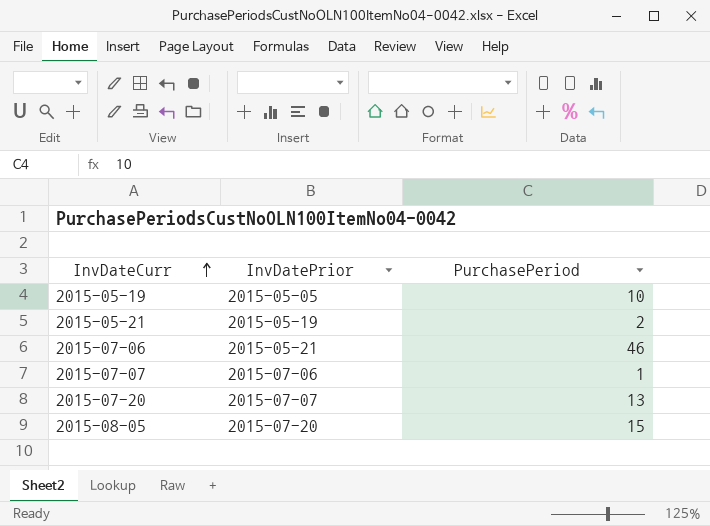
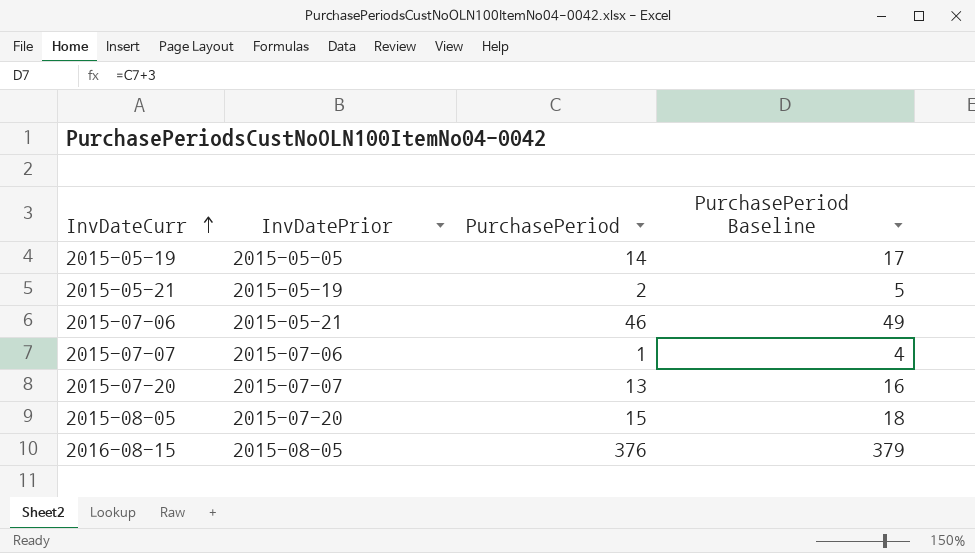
column PurchasePeriod Baseline | formula: none -> [PurchasePeriod] + 3
2015-05-19 | PurchasePeriod: 10 -> 14
row 2016-08-15: none -> 2015-08-05 | 376 | 379

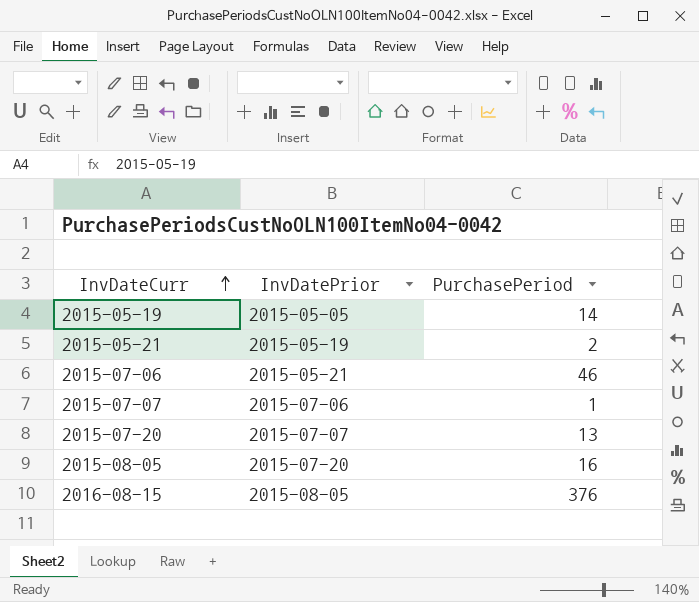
column PurchasePeriod Baseline | formula: [PurchasePeriod] + 3 -> none
2015-08-05 | PurchasePeriod: 15 -> 16

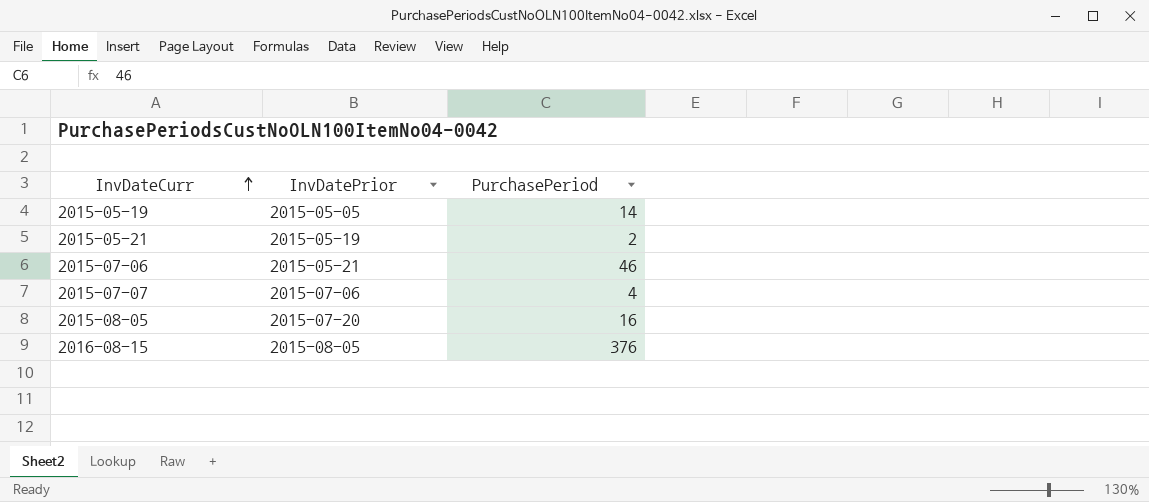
row 2015-07-20: 2015-07-07 | 13 -> none
2015-07-07 | PurchasePeriod: 1 -> 4

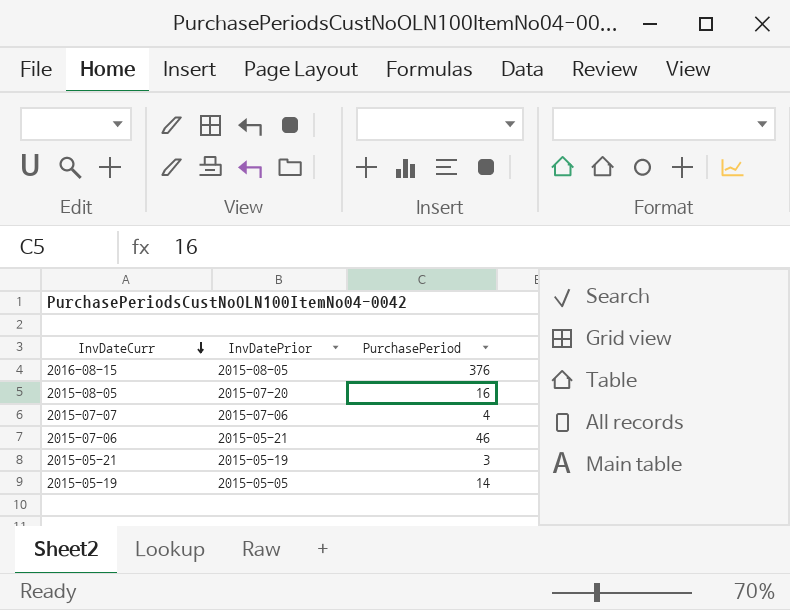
row order: InvDateCurr ascending -> InvDateCurr descending
2015-05-21 | PurchasePeriod: 2 -> 3

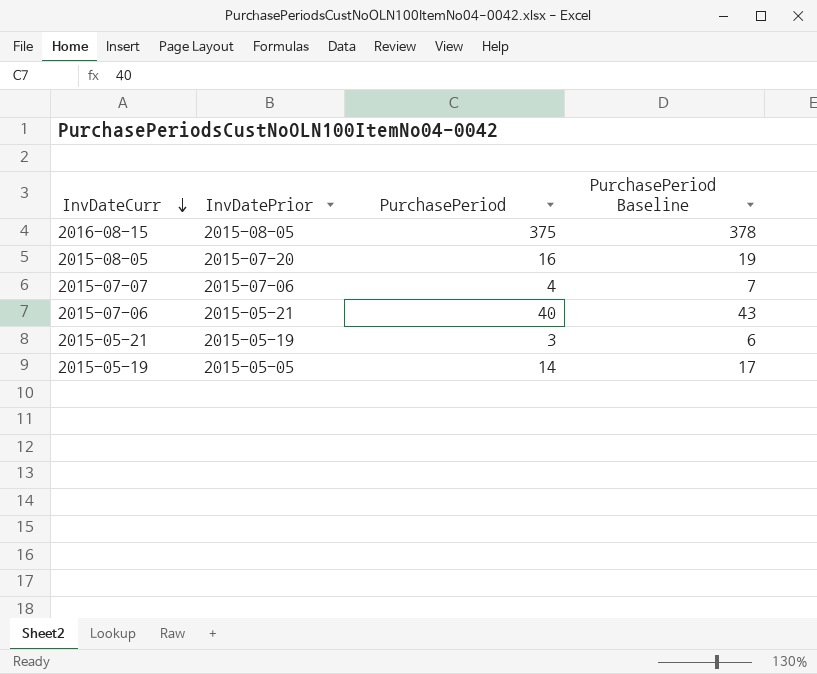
column PurchasePeriod Baseline | formula: none -> [PurchasePeriod] + 3
2016-08-15 | PurchasePeriod: 376 -> 375
2015-07-06 | PurchasePeriod: 46 -> 40

